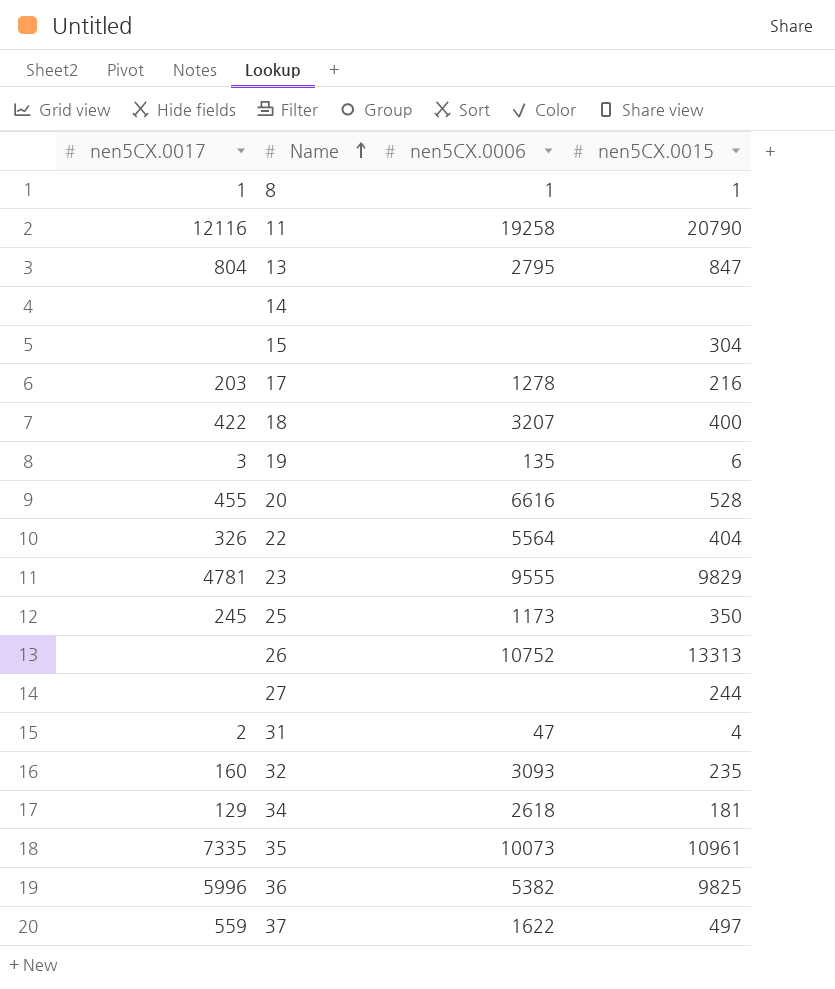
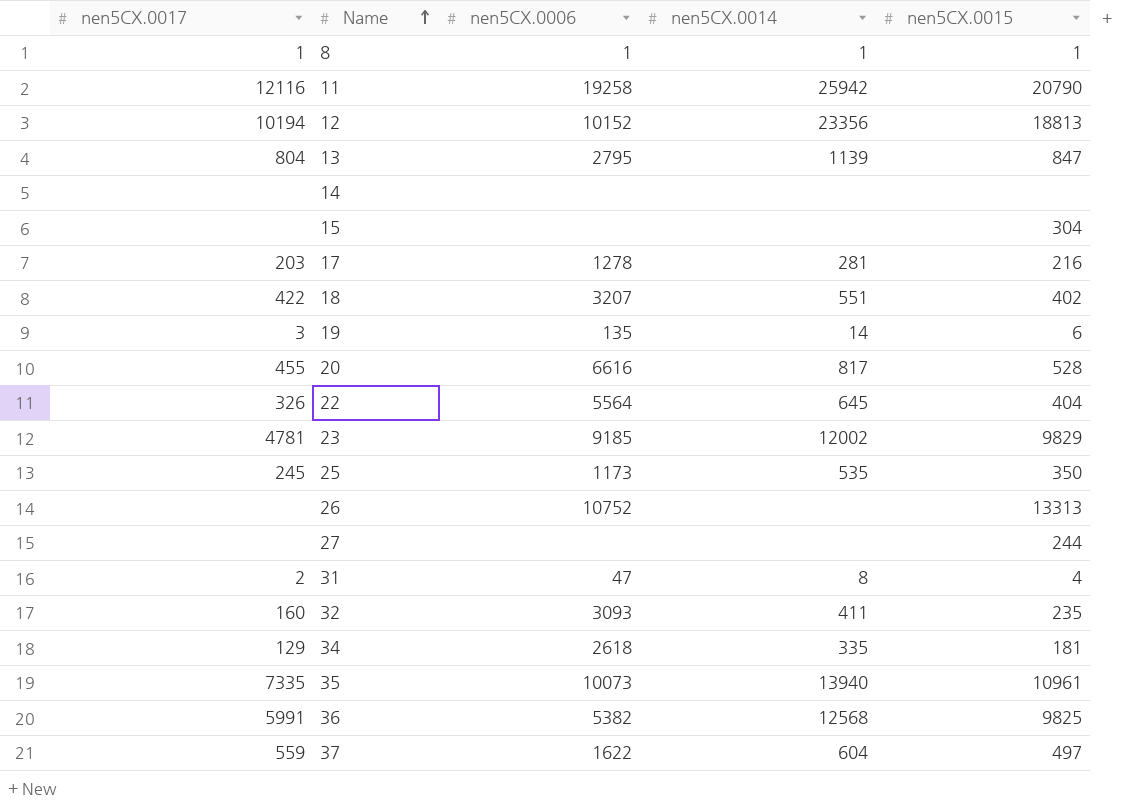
column nen5CX.0014 | position: none -> 4
row 12: none -> 10194 | 10152 | 23356 | 18813
18 | nen5CX.0015: 400 -> 402
23 | nen5CX.0006: 9555 -> 9185
36 | nen5CX.0017: 5996 -> 5991

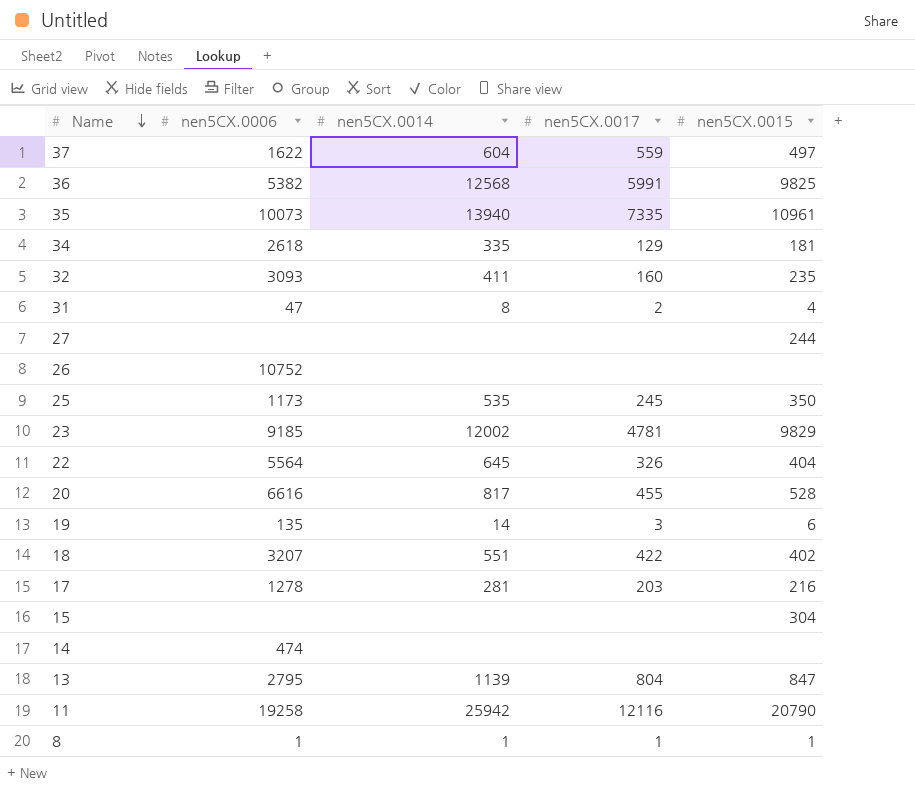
row order: Name ascending -> Name descending
column nen5CX.0017 | position: 1 -> 4
row 12: 10194 | 10152 | 23356 | 18813 -> none
26 | nen5CX.0015: 13313 -> none
14 | nen5CX.0006: none -> 474

